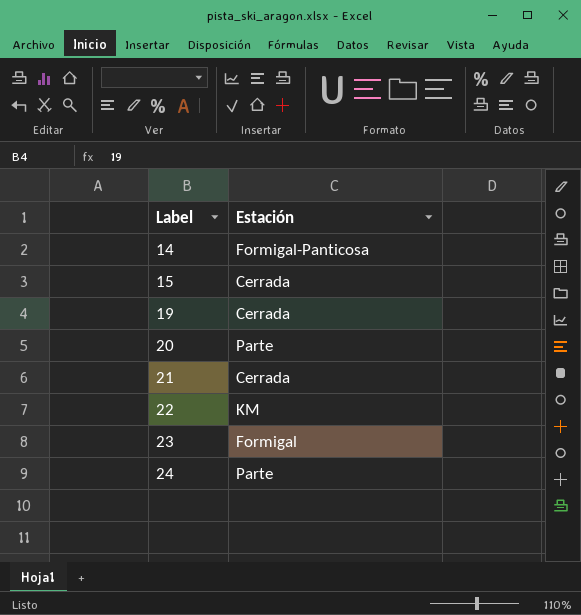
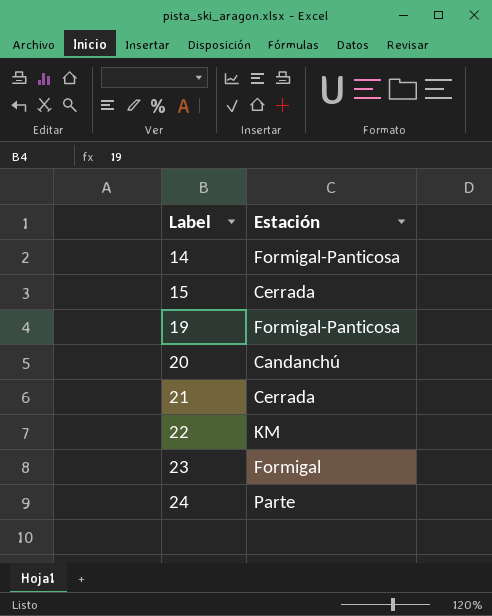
19 | Estación: Cerrada -> Formigal-Panticosa
20 | Estación: Parte -> Candanchú

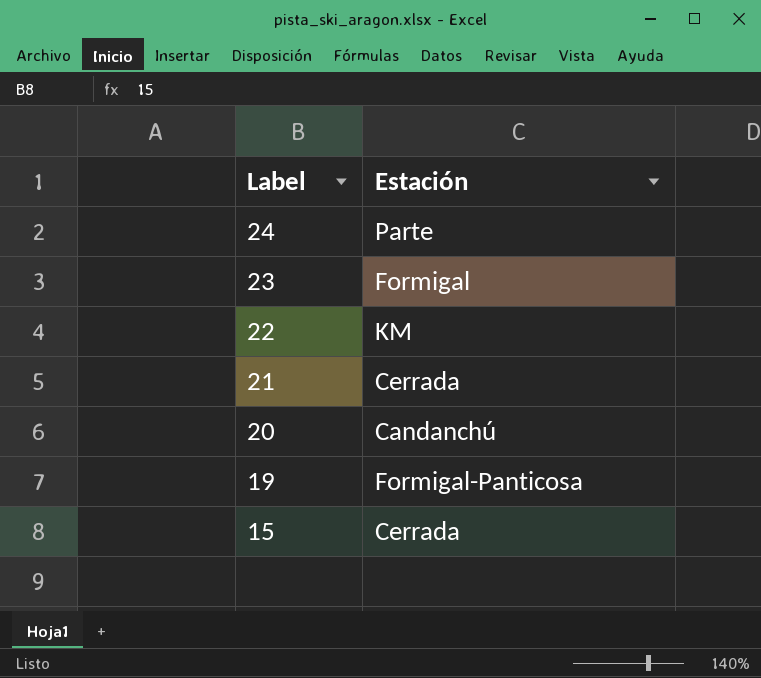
row order: Label ascending -> Label descending
row 14: Formigal-Panticosa -> none

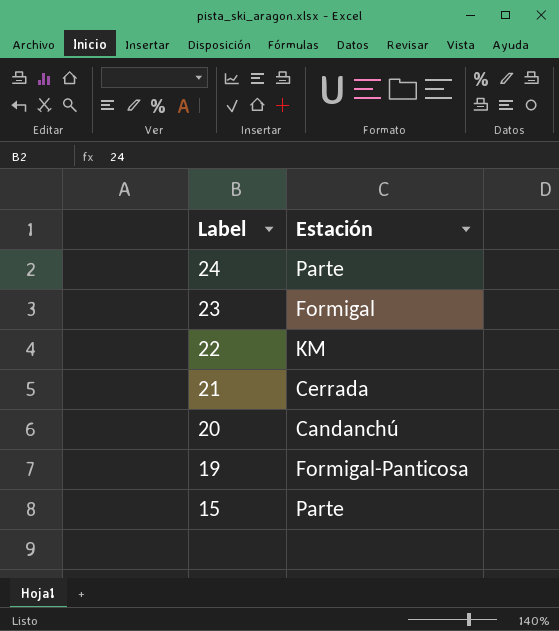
15 | Estación: Cerrada -> Parte

